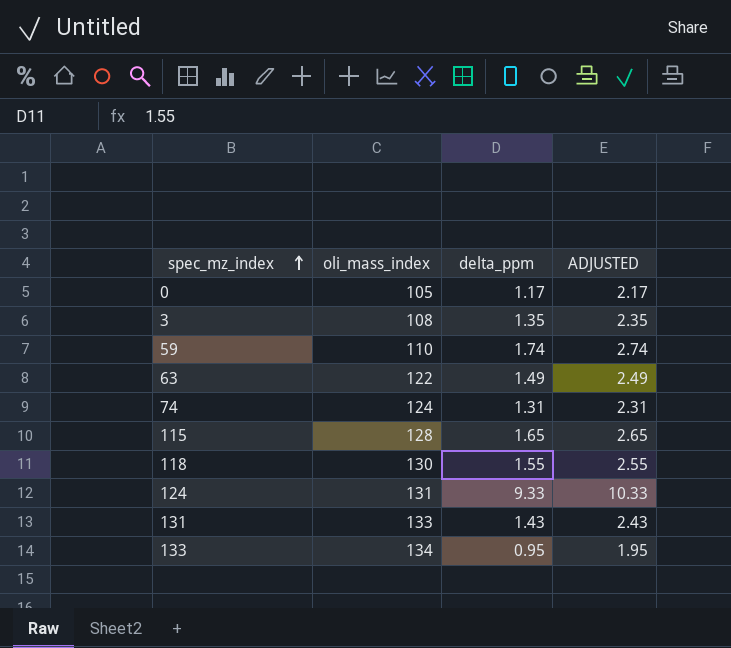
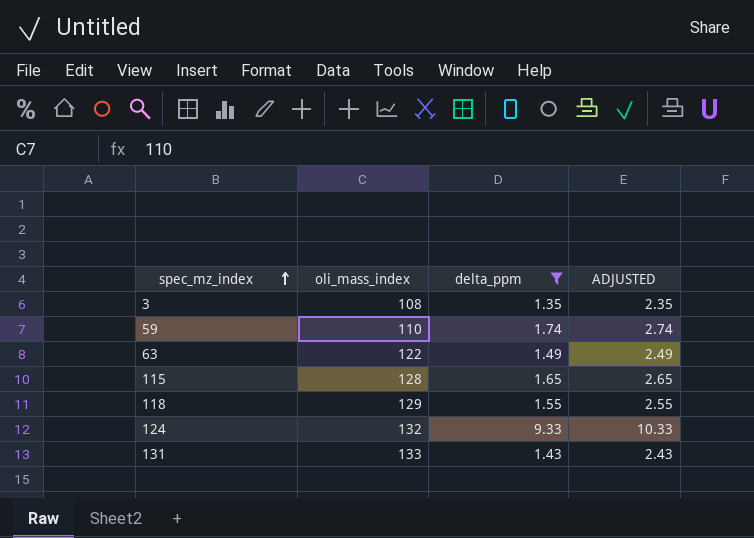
filter: none -> delta_ppm >= 1.35
118 | oli_mass_index: 130 -> 129
124 | oli_mass_index: 131 -> 132

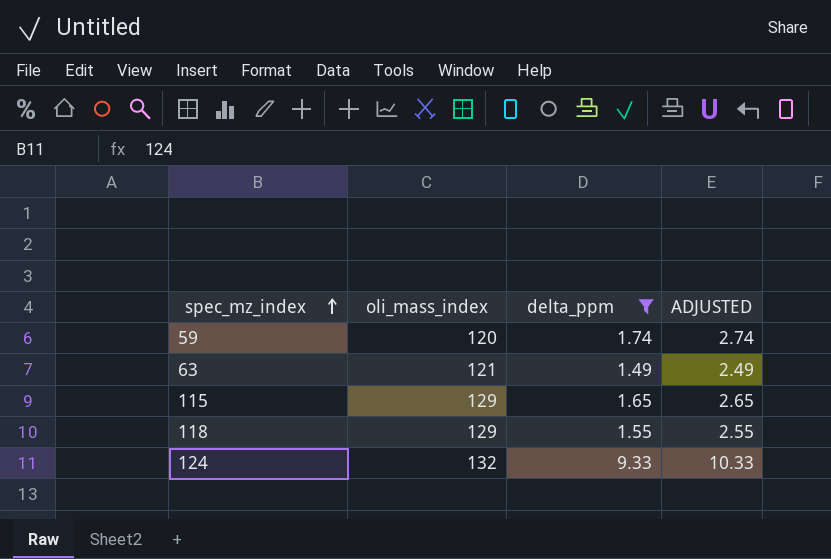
row 3: 108 | 1.35 | 2.35 -> none
row 131: 133 | 1.43 | 2.43 -> none
59 | oli_mass_index: 110 -> 120
63 | oli_mass_index: 122 -> 121
115 | oli_mass_index: 128 -> 129

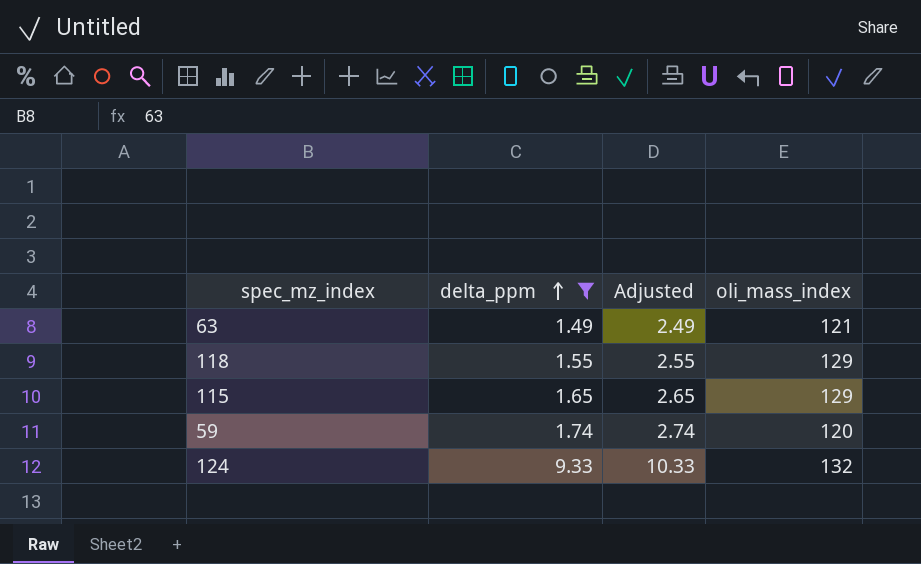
row order: spec_mz_index ascending -> delta_ppm ascending
column name: ADJUSTED -> Adjusted
column oli_mass_index | position: 2 -> 4

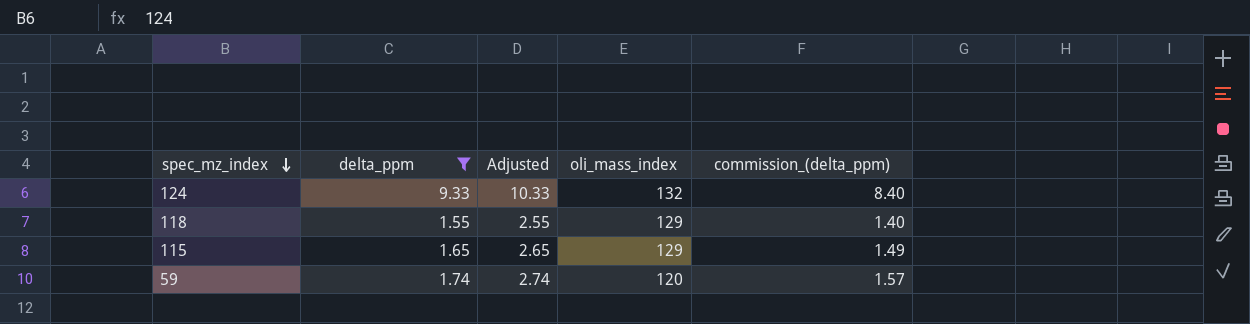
row order: delta_ppm ascending -> spec_mz_index descending
column commission_(delta_ppm) | formula: none -> [delta_ppm] * 0.9
row 63: 1.49 | 2.49 | 121 -> none

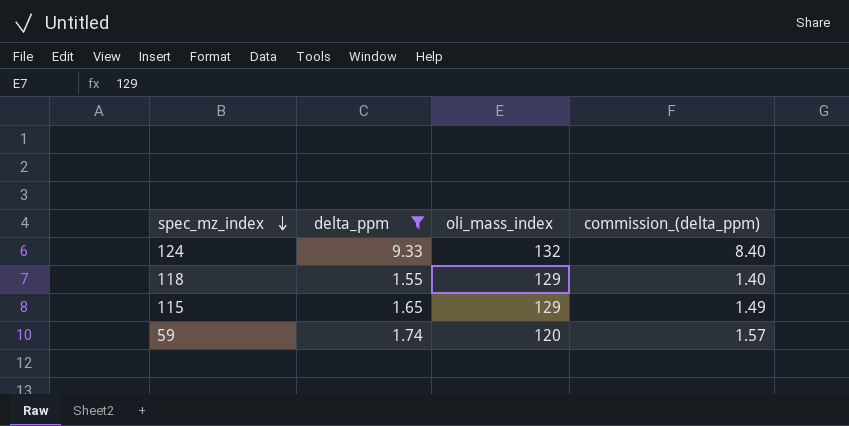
column Adjusted | formula: [delta_ppm] + 1 -> none

